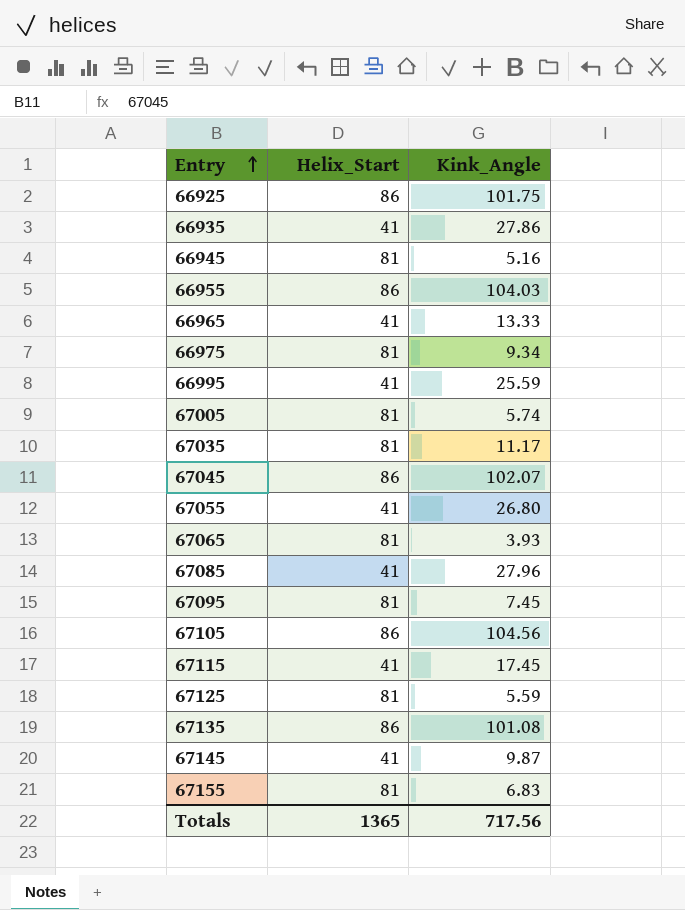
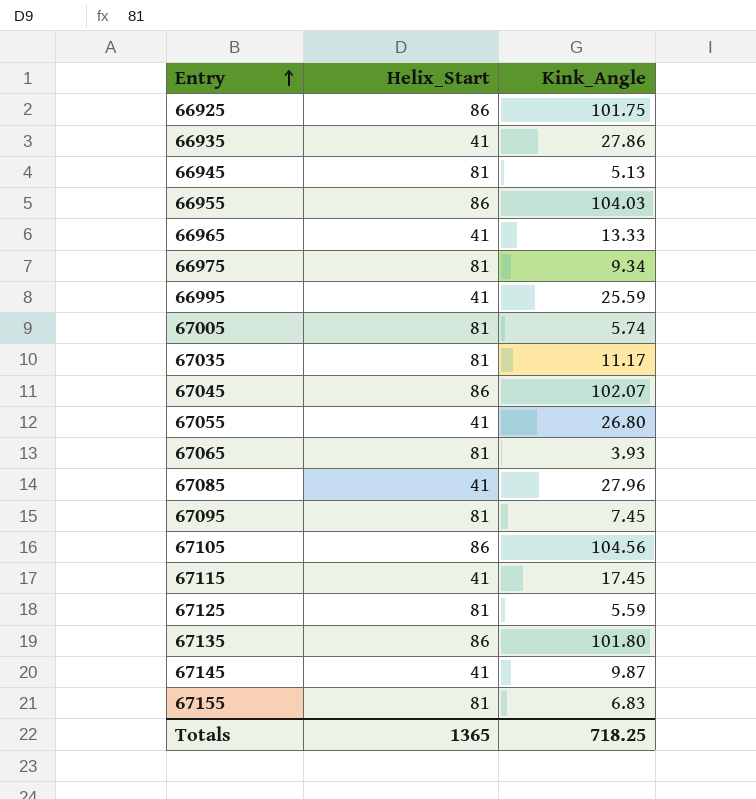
66945 | Kink_Angle: 5.16 -> 5.13
67135 | Kink_Angle: 101.08 -> 101.80
Totals | Kink_Angle: 717.56 -> 718.25

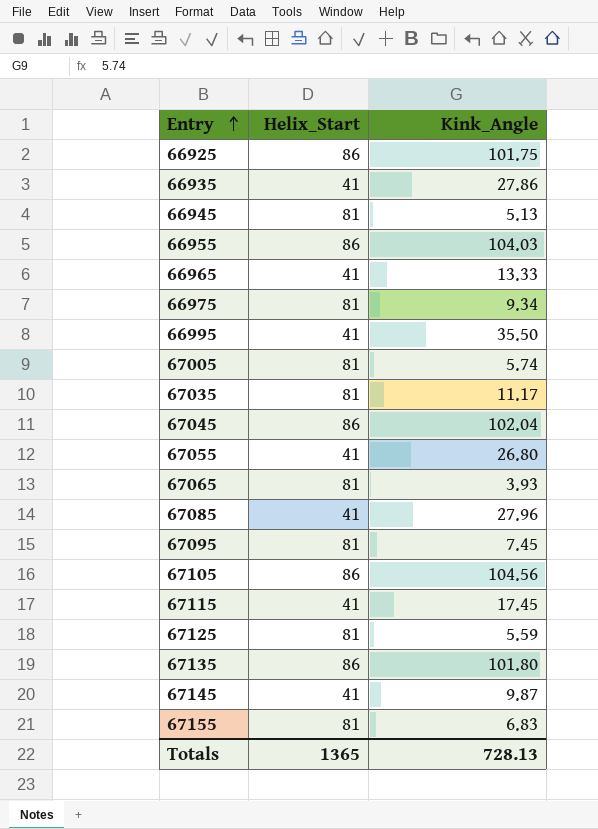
66995 | Kink_Angle: 25.59 -> 35.50
67045 | Kink_Angle: 102.07 -> 102.04
Totals | Kink_Angle: 718.25 -> 728.13

